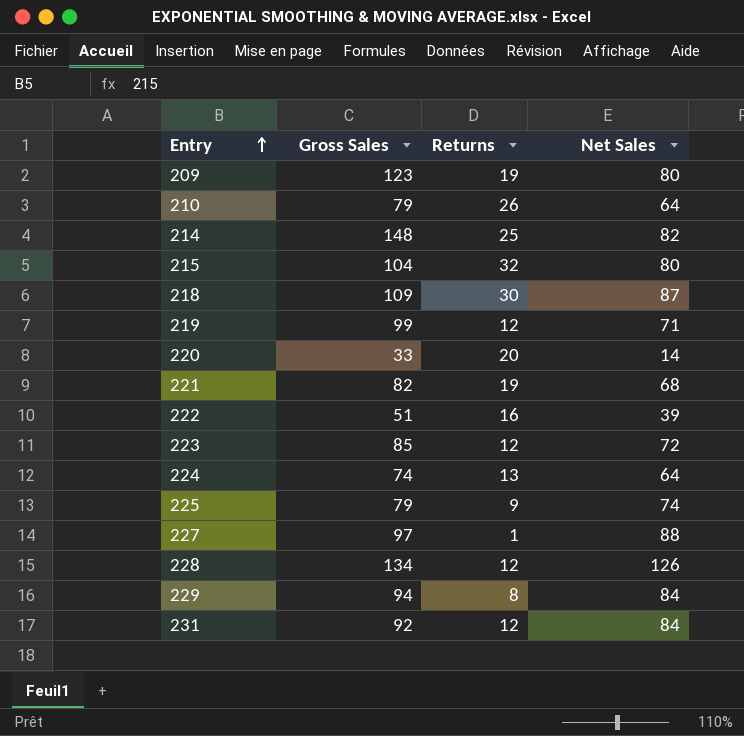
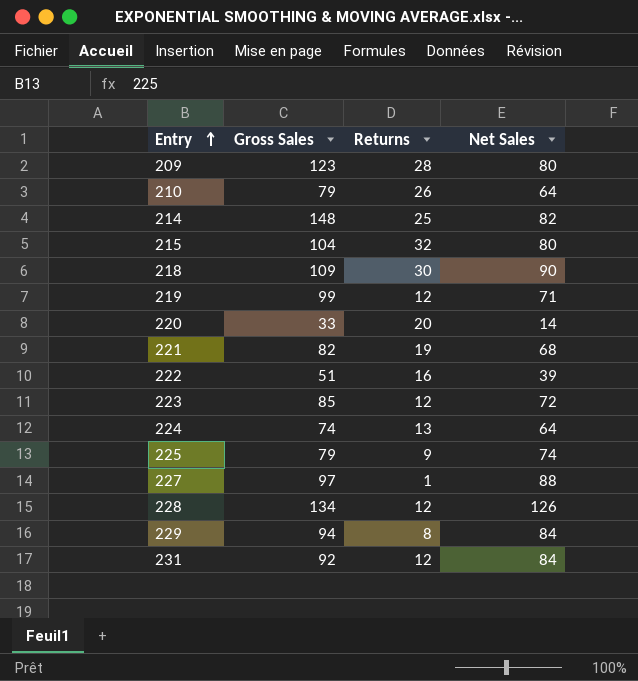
209 | Returns: 19 -> 28
218 | Net Sales: 87 -> 90

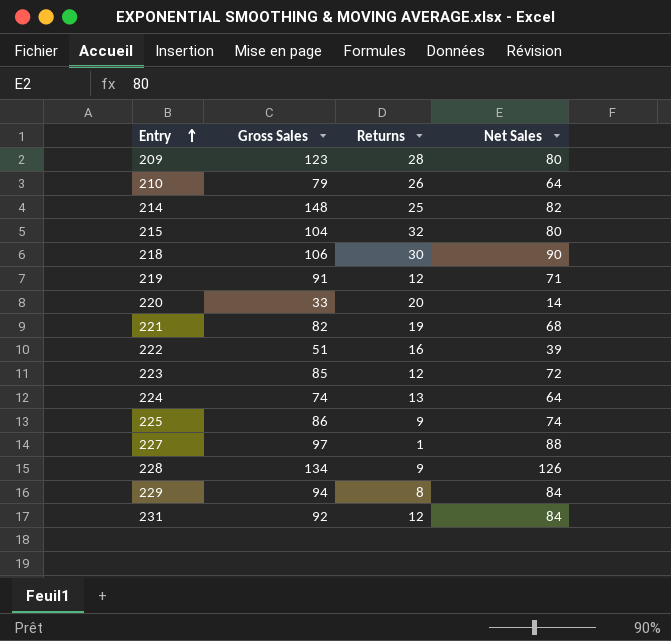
218 | Gross Sales: 109 -> 106
219 | Gross Sales: 99 -> 91
225 | Gross Sales: 79 -> 86
228 | Returns: 12 -> 9

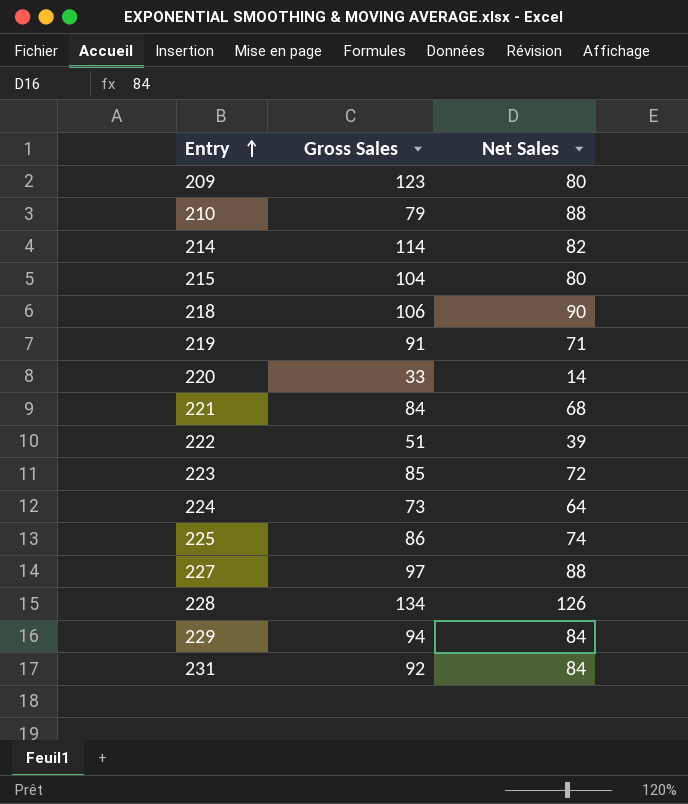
column Returns | position: 3 -> none
210 | Net Sales: 64 -> 88
214 | Gross Sales: 148 -> 114
221 | Gross Sales: 82 -> 84
224 | Gross Sales: 74 -> 73

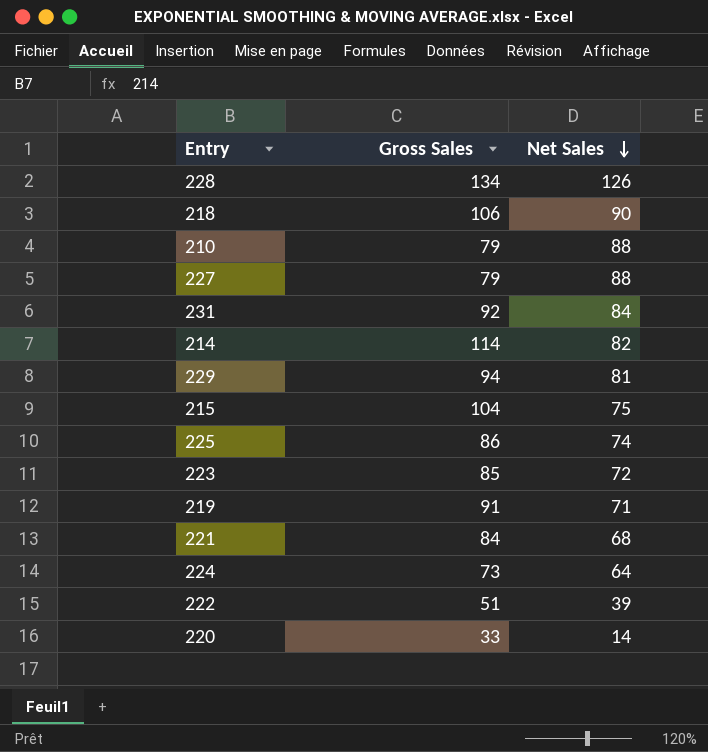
row order: Entry ascending -> Net Sales descending
row 209: 123 | 80 -> none
227 | Gross Sales: 97 -> 79
229 | Net Sales: 84 -> 81
215 | Net Sales: 80 -> 75

